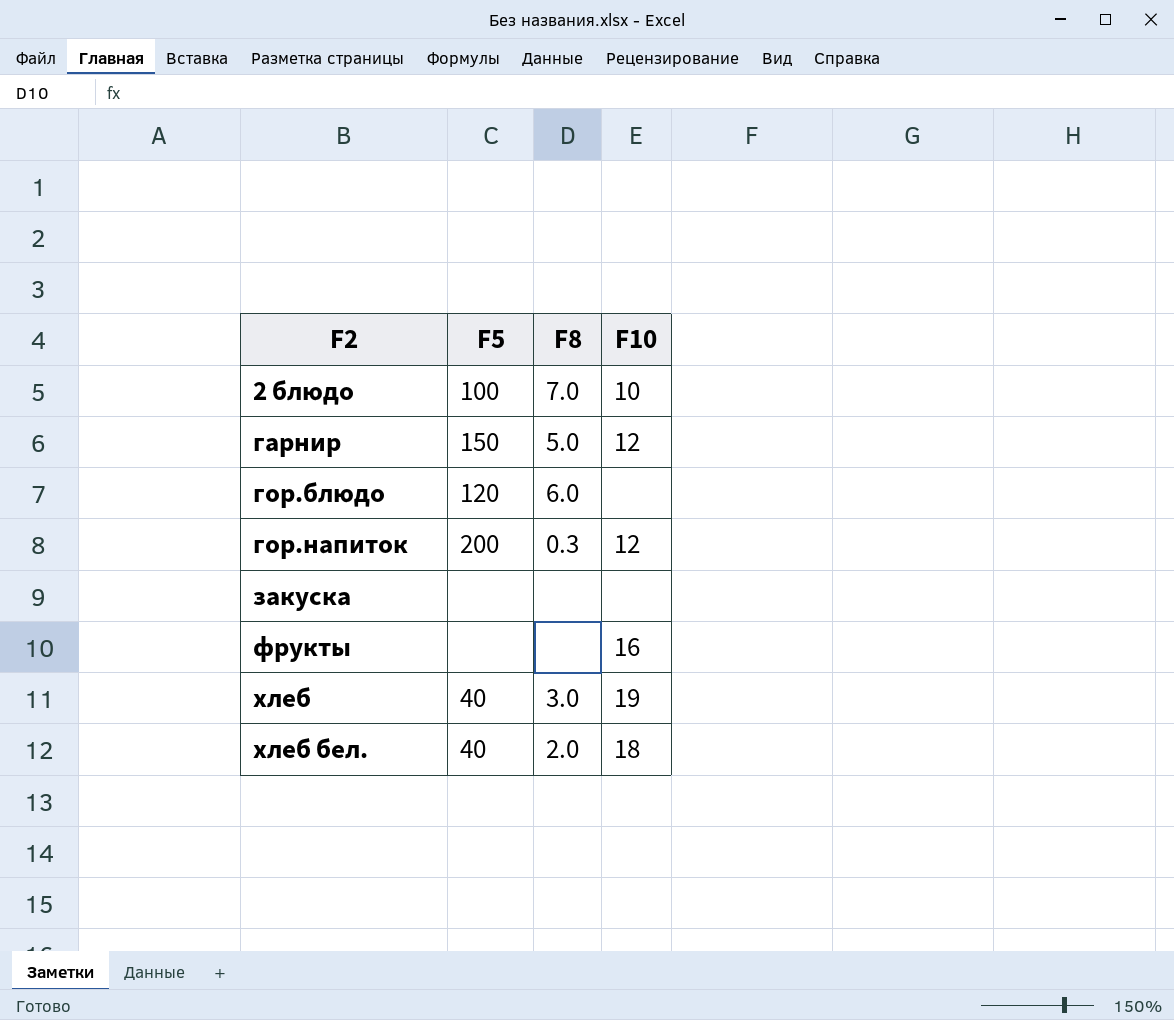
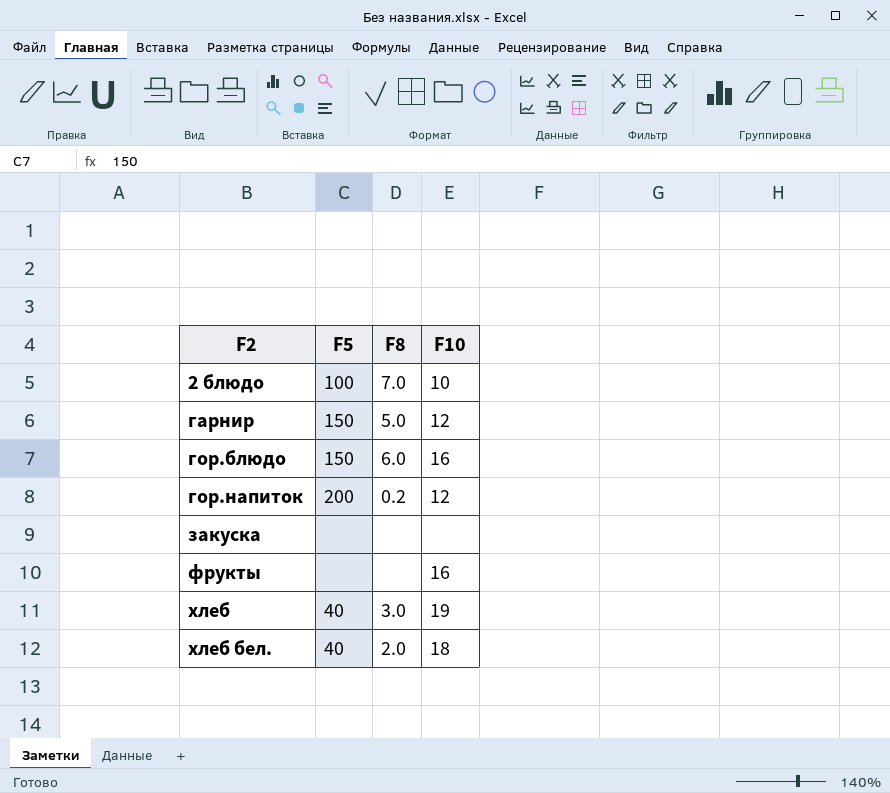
гор.блюдо | F5: 120 -> 150
гор.блюдо | F10: none -> 16
гор.напиток | F8: 0.3 -> 0.2

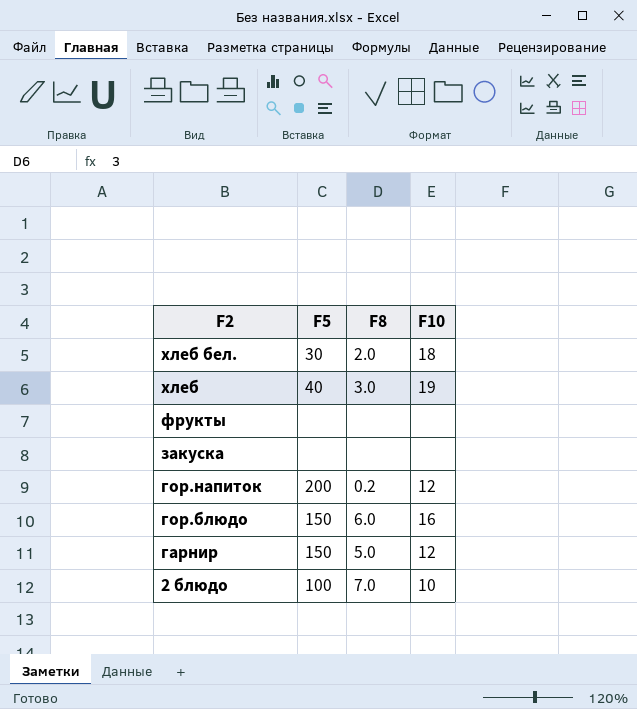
row order: F2 ascending -> F2 descending
хлеб бел. | F5: 40 -> 30
фрукты | F10: 16 -> none

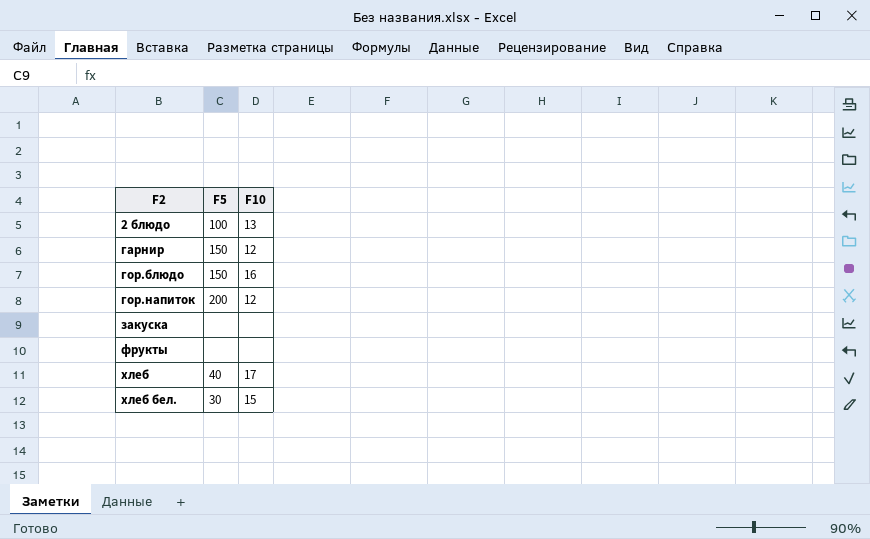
row order: F2 descending -> F2 ascending
column F8 | position: 3 -> none
2 блюдо | F10: 10 -> 13
хлеб | F10: 19 -> 17
хлеб бел. | F10: 18 -> 15

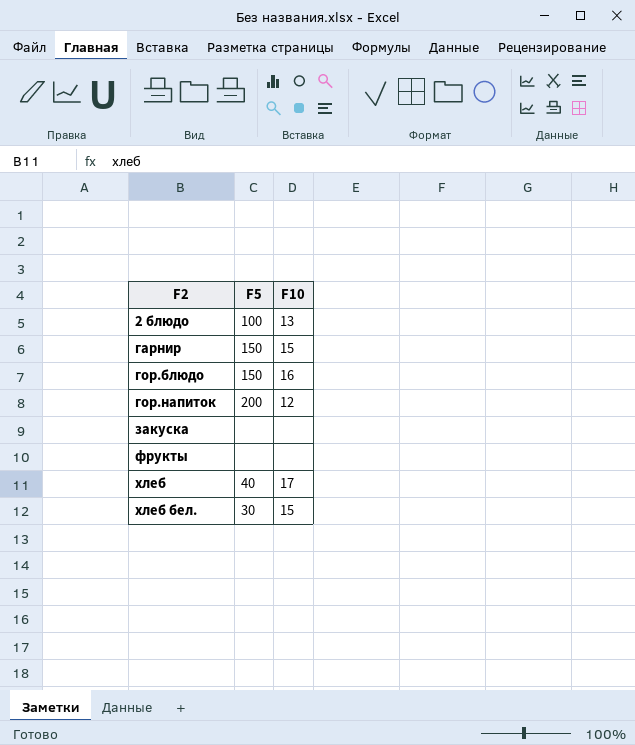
гарнир | F10: 12 -> 15

